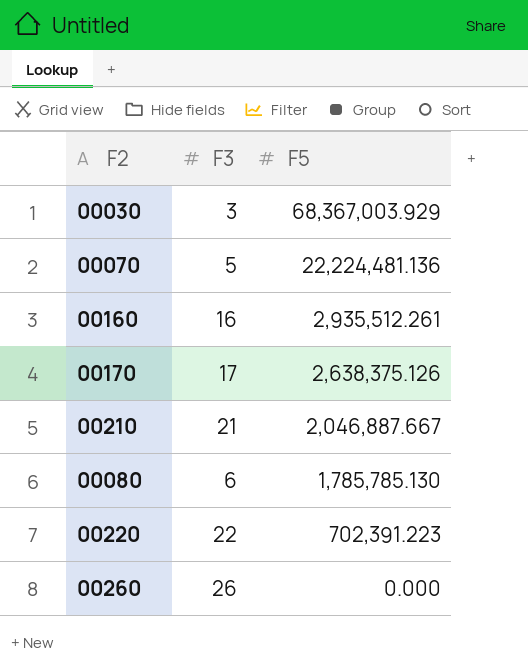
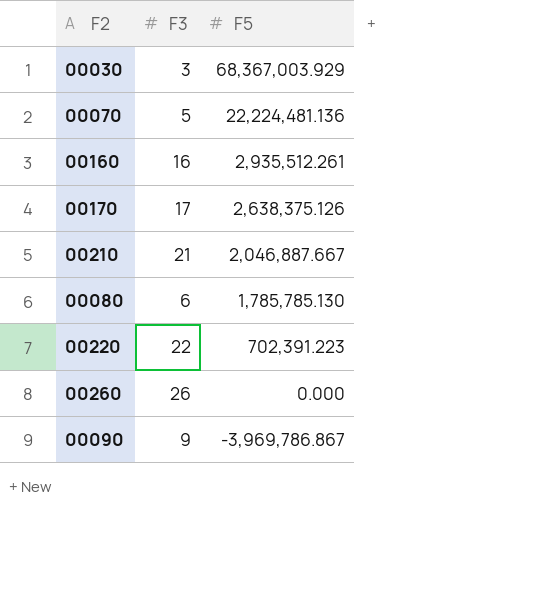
row 00090: none -> 9 | -3,969,786.867

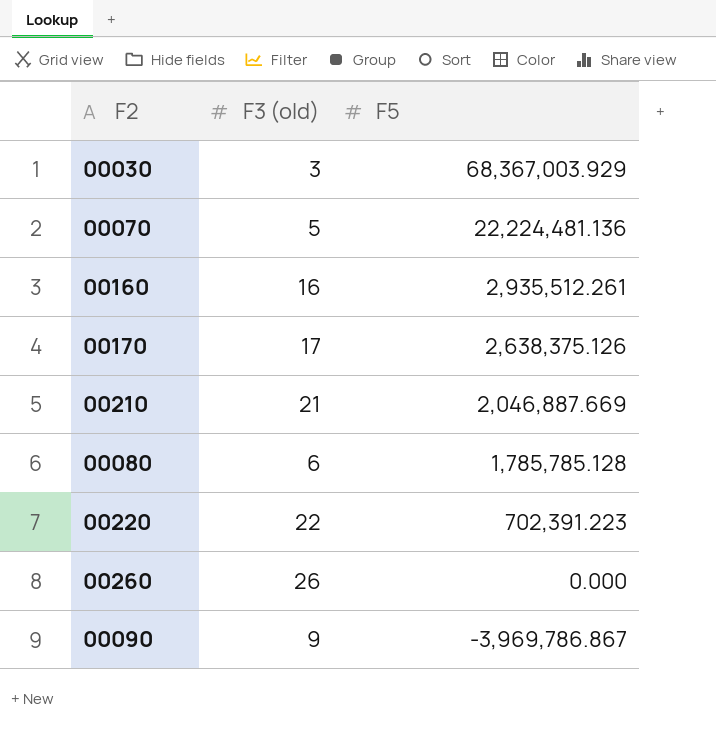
column name: F3 -> F3 (old)
00210 | F5: 2,046,887.667 -> 2,046,887.669
00080 | F5: 1,785,785.130 -> 1,785,785.128

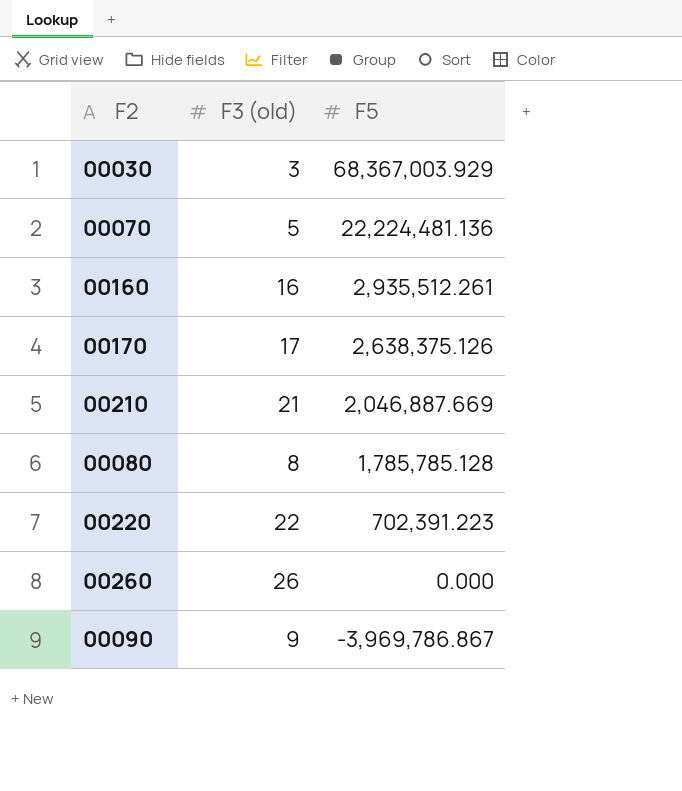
00080 | F3 (old): 6 -> 8

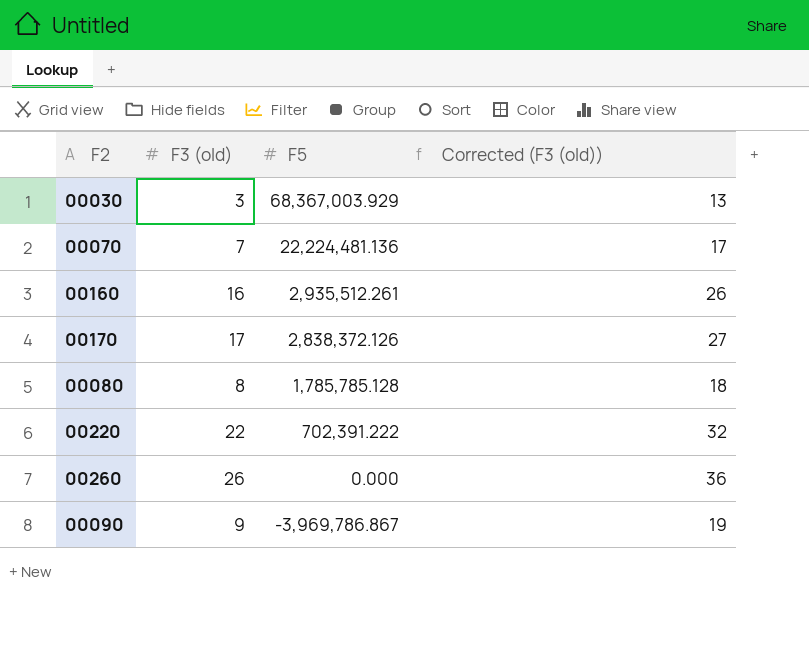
column Corrected (F3 (old)) | formula: none -> [F3 (old)] + 10
row 00210: 21 | 2,046,887.669 -> none
00070 | F3 (old): 5 -> 7
00170 | F5: 2,638,375.126 -> 2,838,372.126
00220 | F5: 702,391.223 -> 702,391.222

